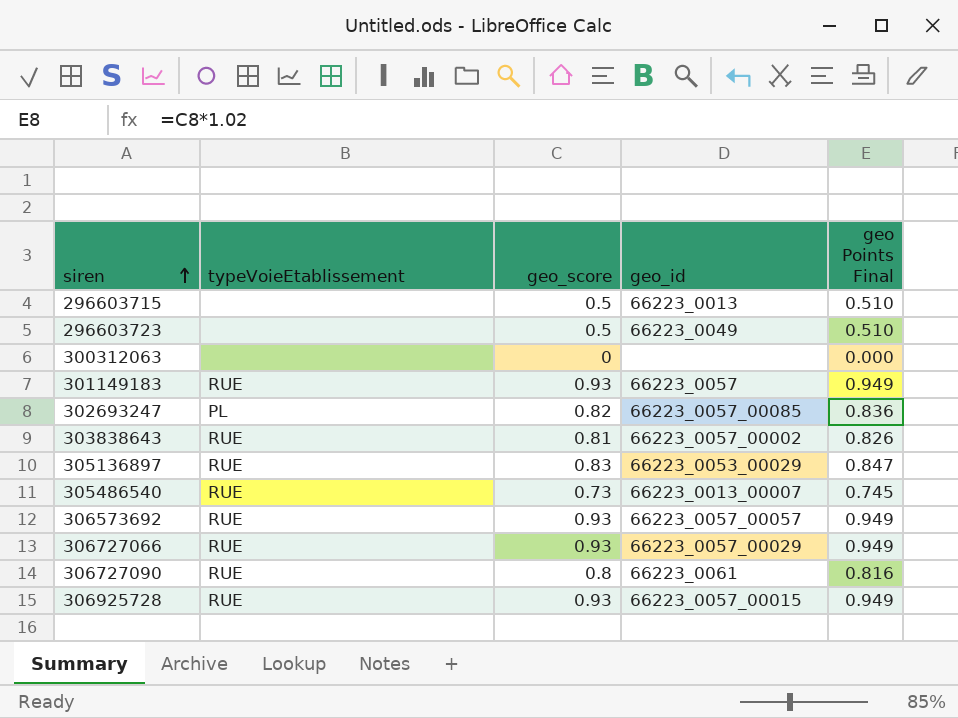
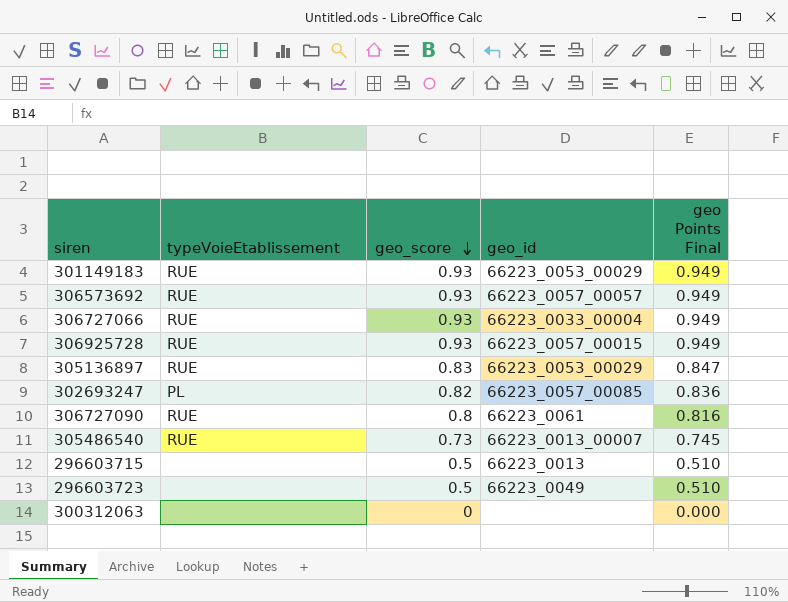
row order: siren ascending -> geo_score descending
row 303838643: RUE | 0.81 | 66223_0057_00002 | 0.826 -> none
301149183 | geo_id: 66223_0057 -> 66223_0053_00029
306727066 | geo_id: 66223_0057_00029 -> 66223_0033_00004

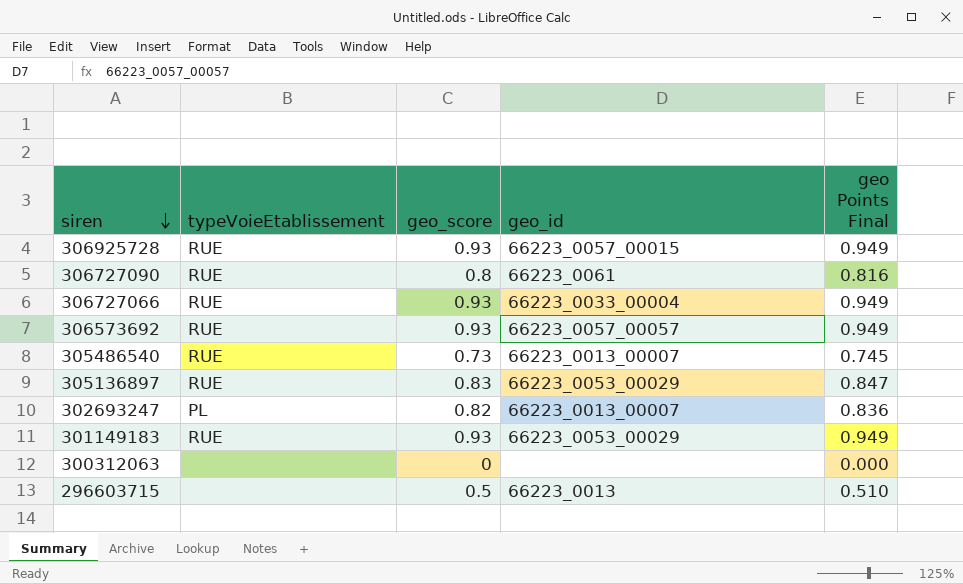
row order: geo_score descending -> siren descending
row 296603723: none | 0.5 | 66223_0049 | 0.510 -> none
302693247 | geo_id: 66223_0057_00085 -> 66223_0013_00007

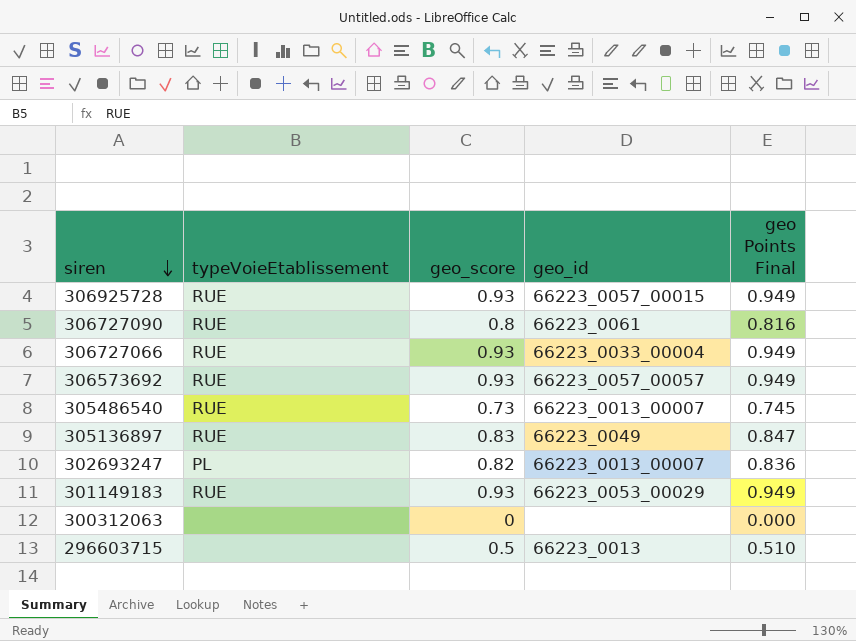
305136897 | geo_id: 66223_0053_00029 -> 66223_0049

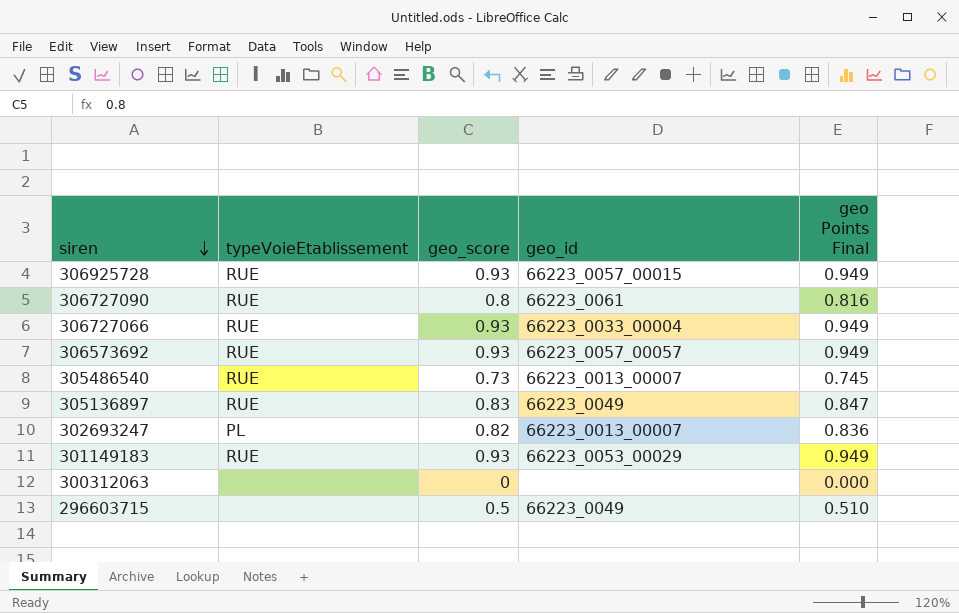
296603715 | geo_id: 66223_0013 -> 66223_0049

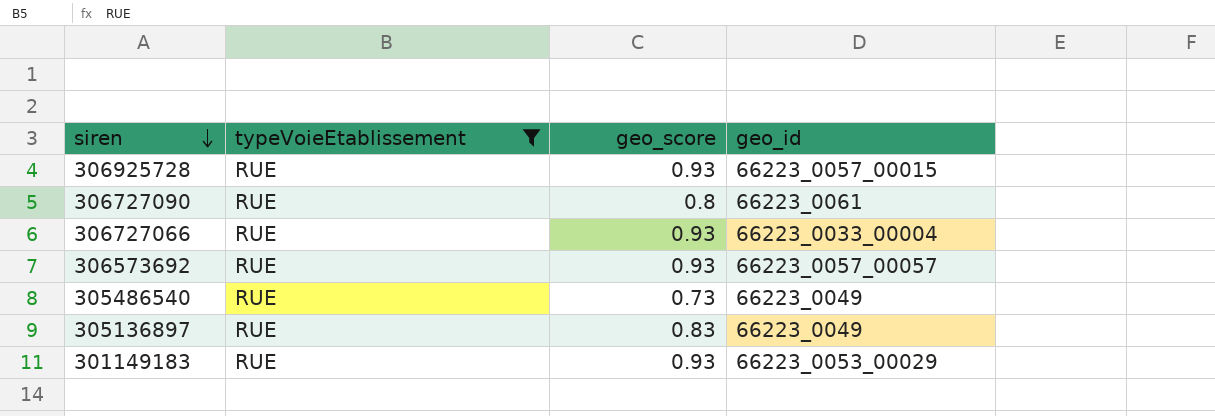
filter: none -> typeVoieEtablissement = RUE
column geo Points Final | formula: [geo_score] * 1.02 -> none
305486540 | geo_id: 66223_0013_00007 -> 66223_0049

